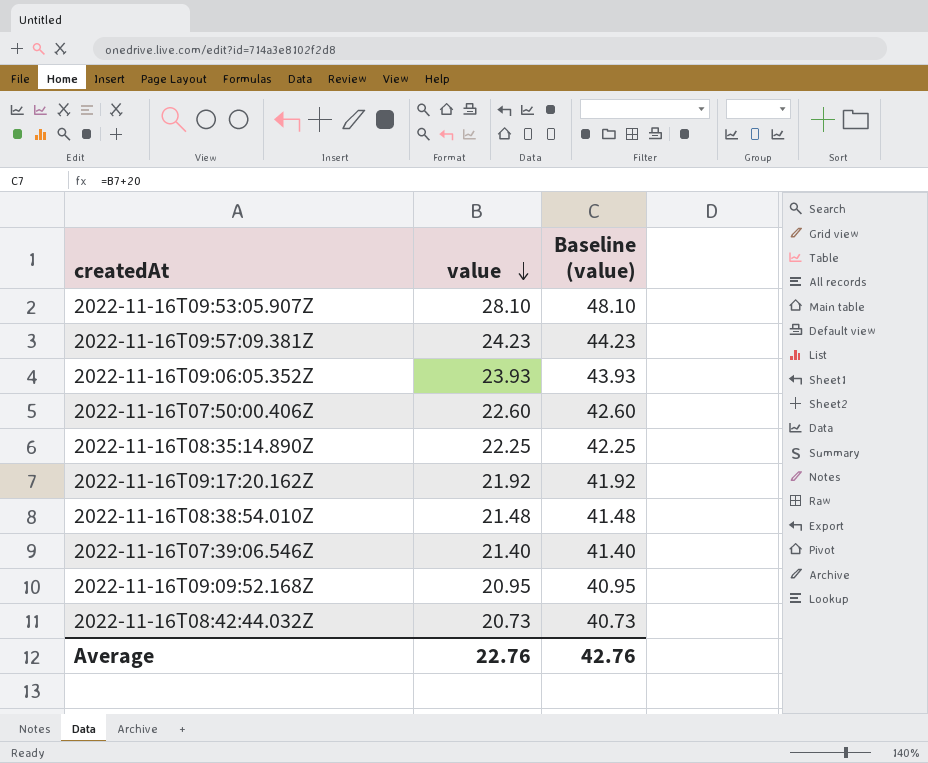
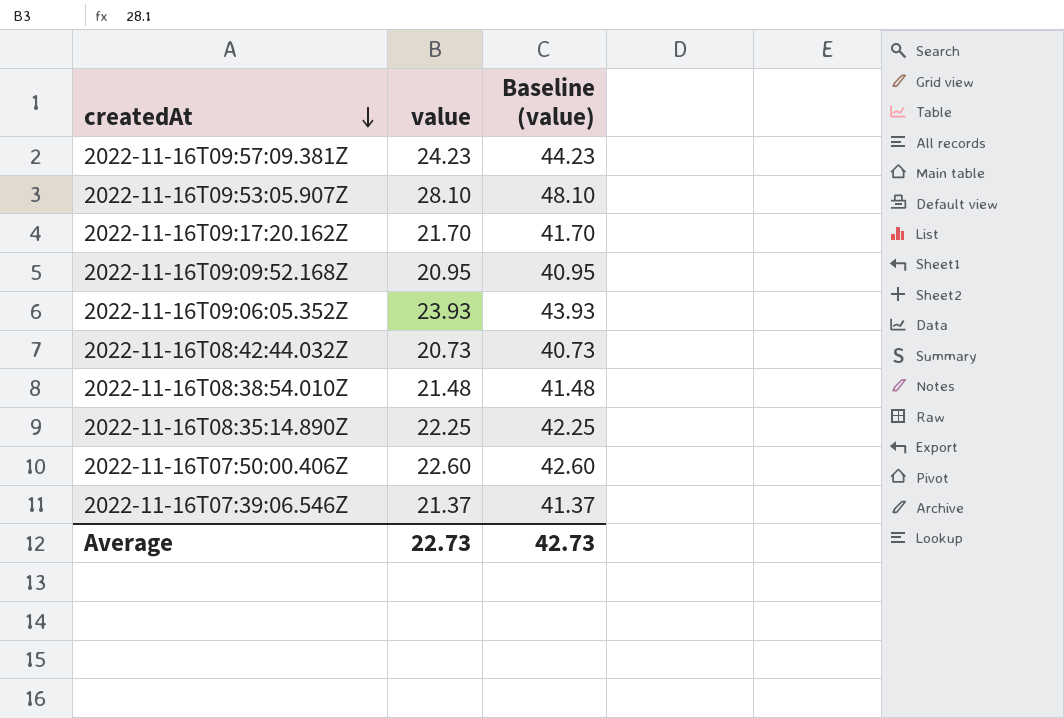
row order: value descending -> createdAt descending
2022-11-16T09:17:20.162Z | value: 21.92 -> 21.70
2022-11-16T09:17:20.162Z | Baseline (value): 41.92 -> 41.70
2022-11-16T07:39:06.546Z | value: 21.40 -> 21.37
2022-11-16T07:39:06.546Z | Baseline (value): 41.40 -> 41.37
Average | value: 22.76 -> 22.73
Average | Baseline (value): 42.76 -> 42.73

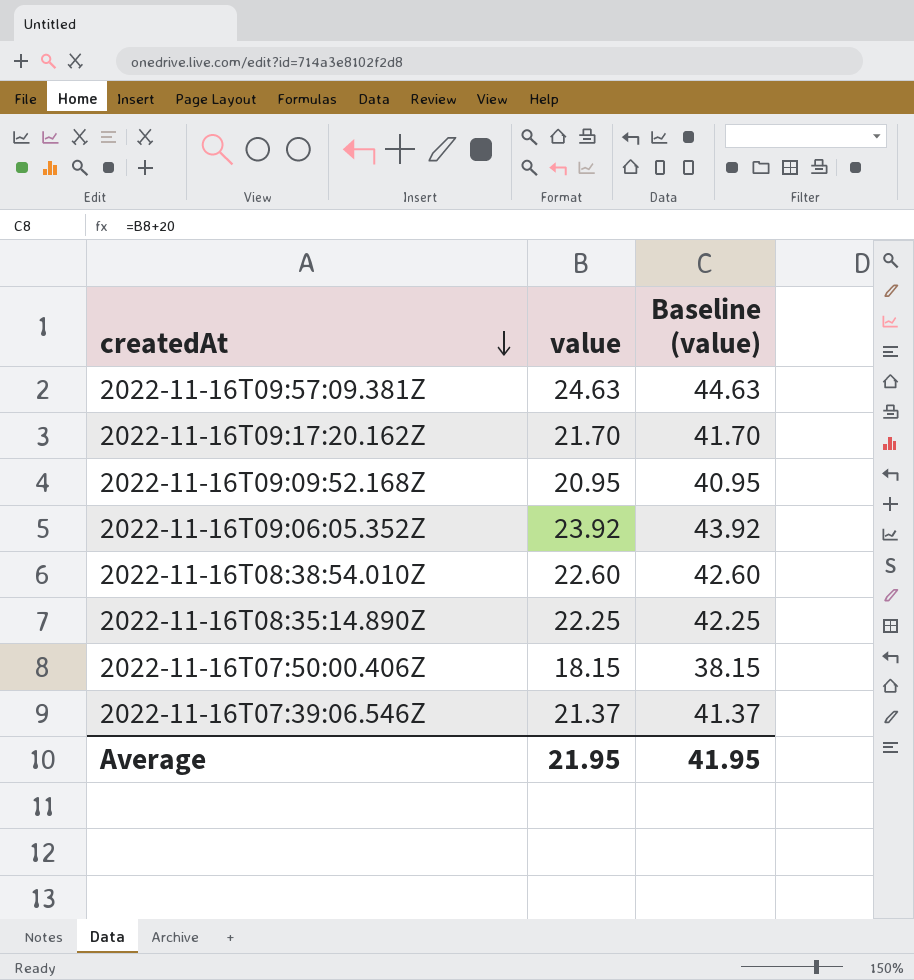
row 2022-11-16T09:53:05.907Z: 28.10 | 48.10 -> none
row 2022-11-16T08:42:44.032Z: 20.73 | 40.73 -> none
2022-11-16T09:57:09.381Z | value: 24.23 -> 24.63
2022-11-16T09:57:09.381Z | Baseline (value): 44.23 -> 44.63
2022-11-16T09:06:05.352Z | value: 23.93 -> 23.92
2022-11-16T09:06:05.352Z | Baseline (value): 43.93 -> 43.92
2022-11-16T08:38:54.010Z | value: 21.48 -> 22.60
2022-11-16T08:38:54.010Z | Baseline (value): 41.48 -> 42.60
2022-11-16T07:50:00.406Z | value: 22.60 -> 18.15
2022-11-16T07:50:00.406Z | Baseline (value): 42.60 -> 38.15
Average | value: 22.73 -> 21.95
Average | Baseline (value): 42.73 -> 41.95

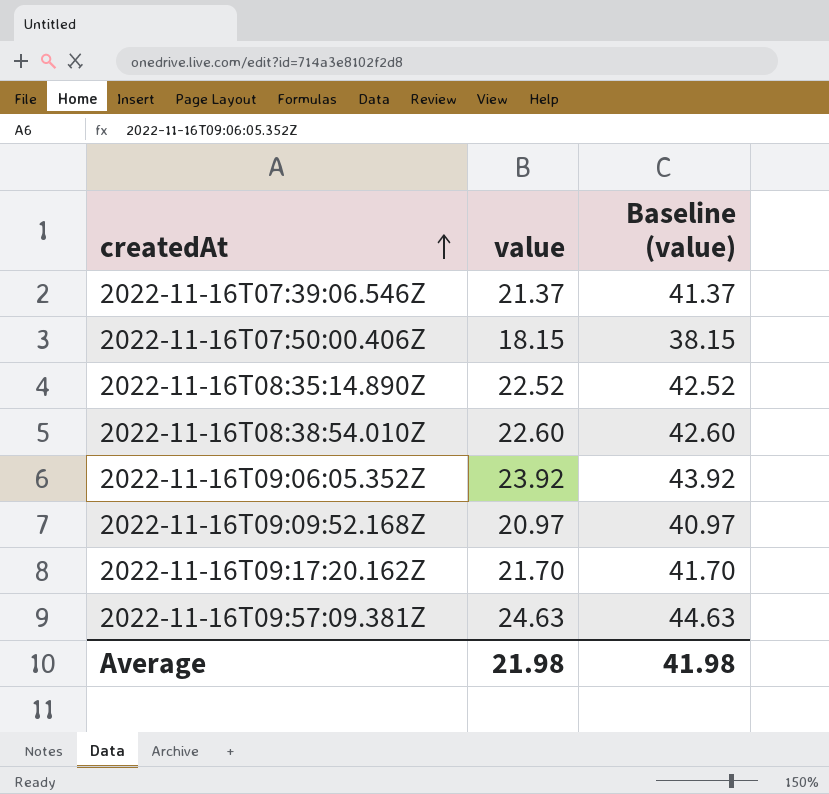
row order: createdAt descending -> createdAt ascending
2022-11-16T08:35:14.890Z | value: 22.25 -> 22.52
2022-11-16T08:35:14.890Z | Baseline (value): 42.25 -> 42.52
2022-11-16T09:09:52.168Z | value: 20.95 -> 20.97
2022-11-16T09:09:52.168Z | Baseline (value): 40.95 -> 40.97
Average | value: 21.95 -> 21.98
Average | Baseline (value): 41.95 -> 41.98

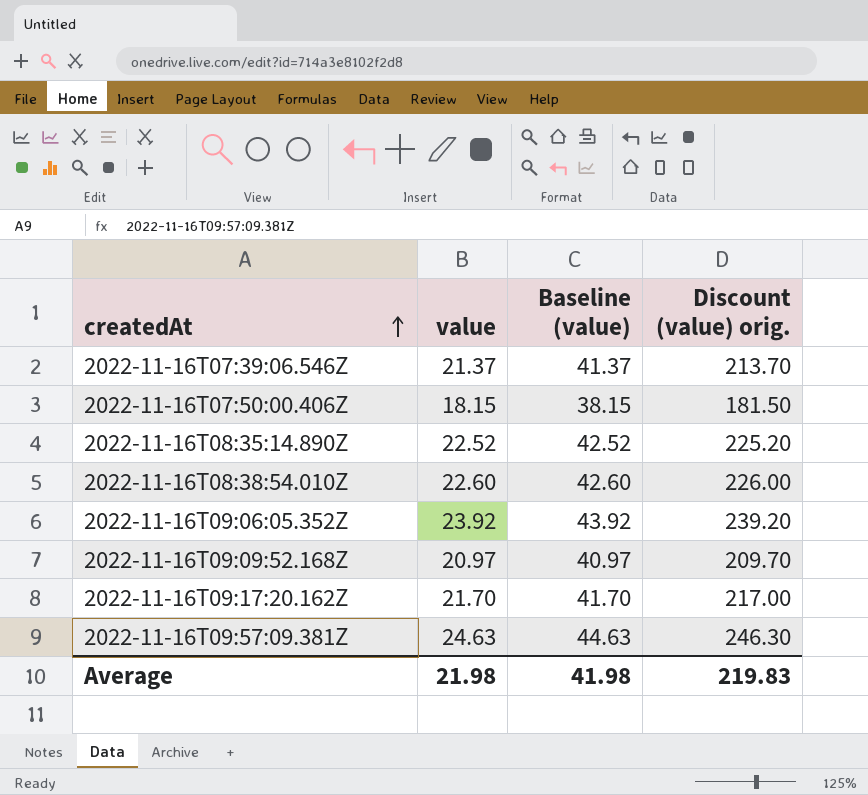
column Discount (value) orig. | formula: none -> [value] * 10

